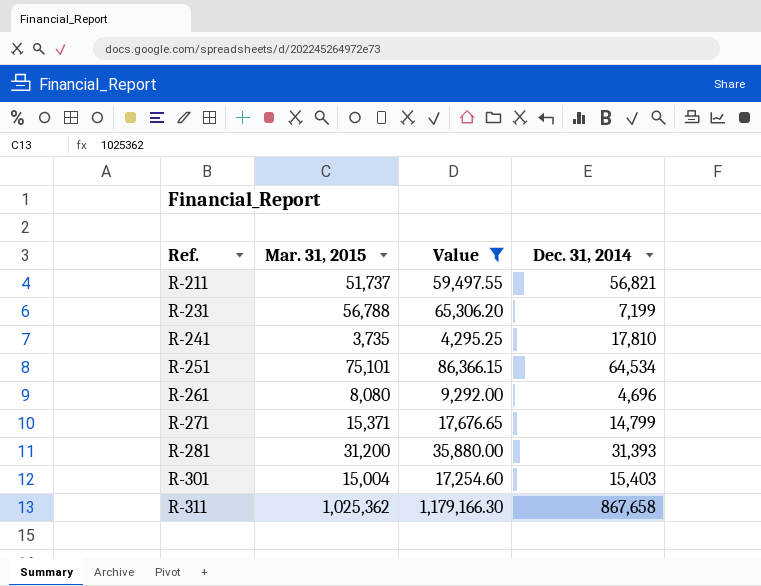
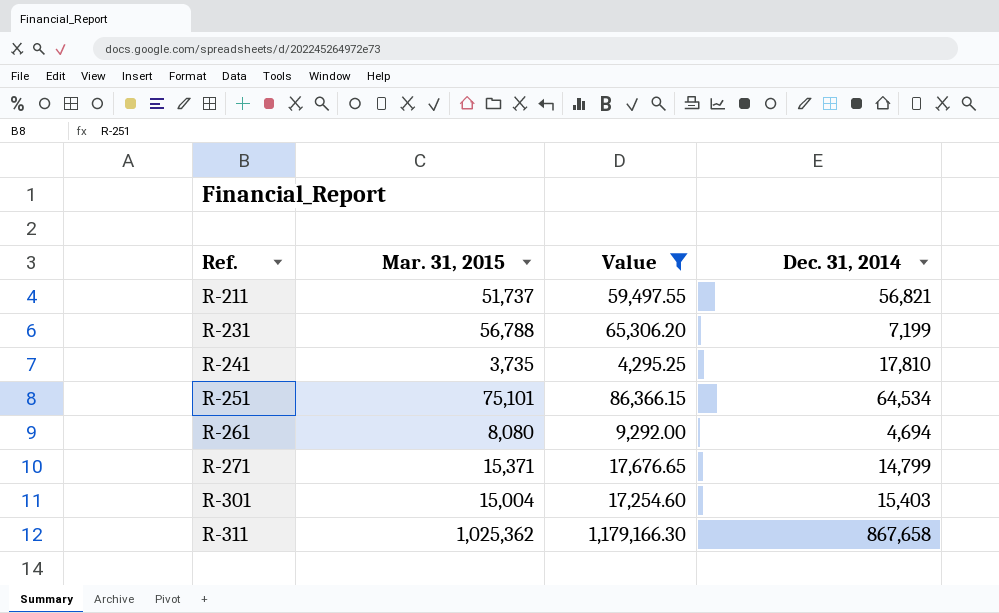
row R-281: 31,200 | 35,880.00 | 31,393 -> none
R-261 | Dec. 31, 2014: 4,696 -> 4,694

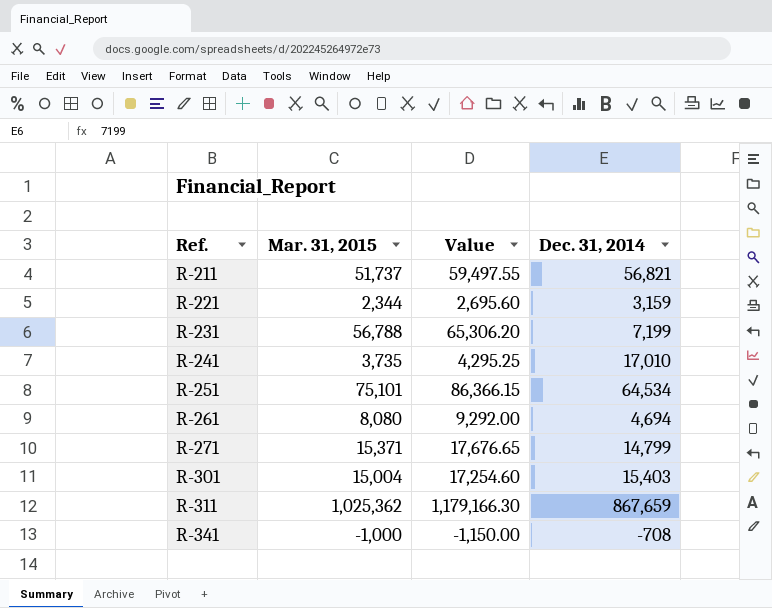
filter: Value >= 4,295.25 -> none
R-241 | Dec. 31, 2014: 17,810 -> 17,010
R-311 | Dec. 31, 2014: 867,658 -> 867,659

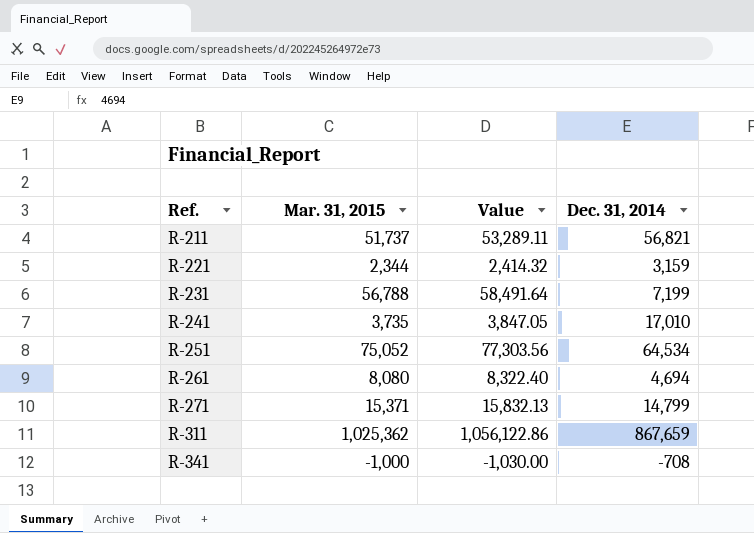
column Value | formula: [Mar. 31, 2015] * 1.15 -> [Mar. 31, 2015] * 1.03
row R-301: 15,004 | 17,254.60 | 15,403 -> none
R-251 | Mar. 31, 2015: 75,101 -> 75,052

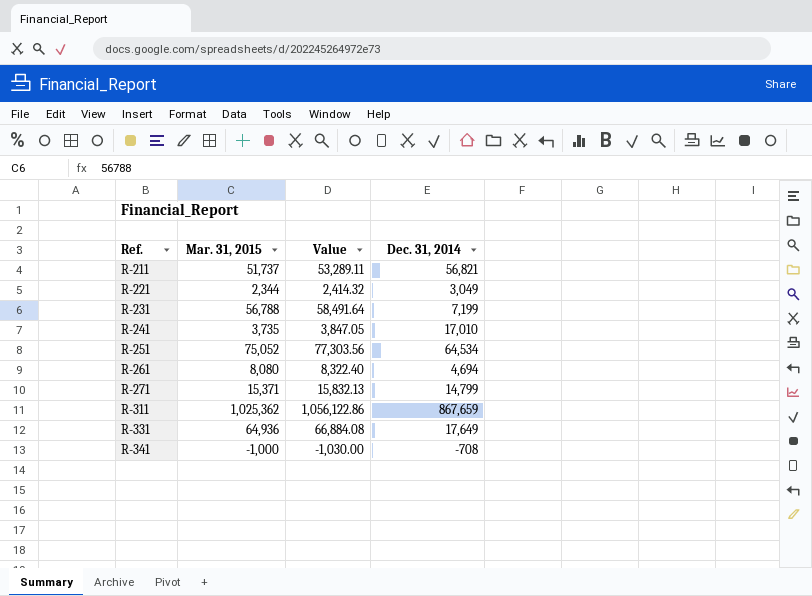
R-221 | Dec. 31, 2014: 3,159 -> 3,049
row R-331: none -> 64,936 | 66,884.08 | 17,649

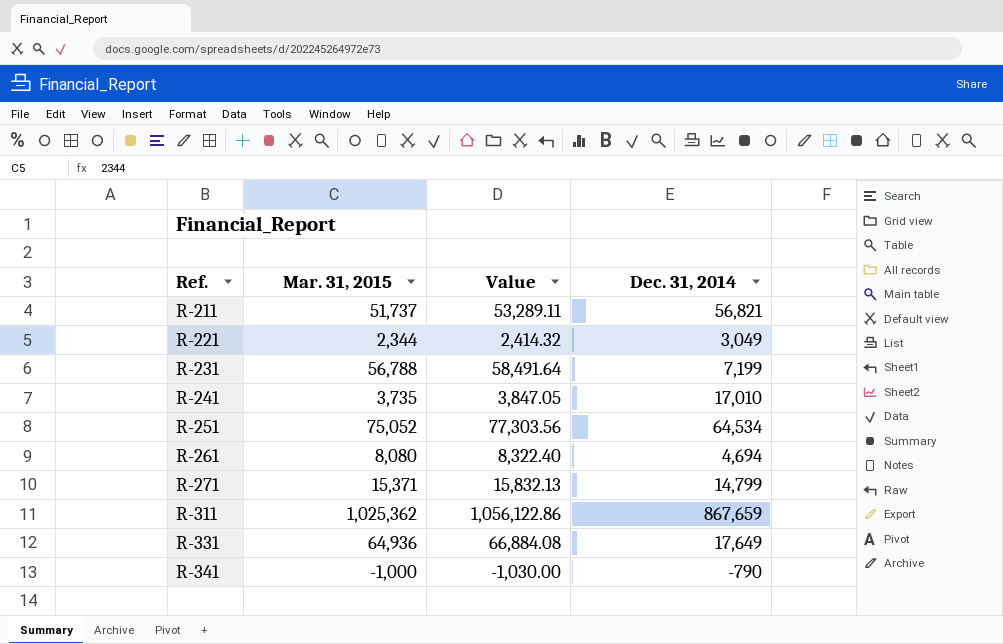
R-341 | Dec. 31, 2014: -708 -> -790

